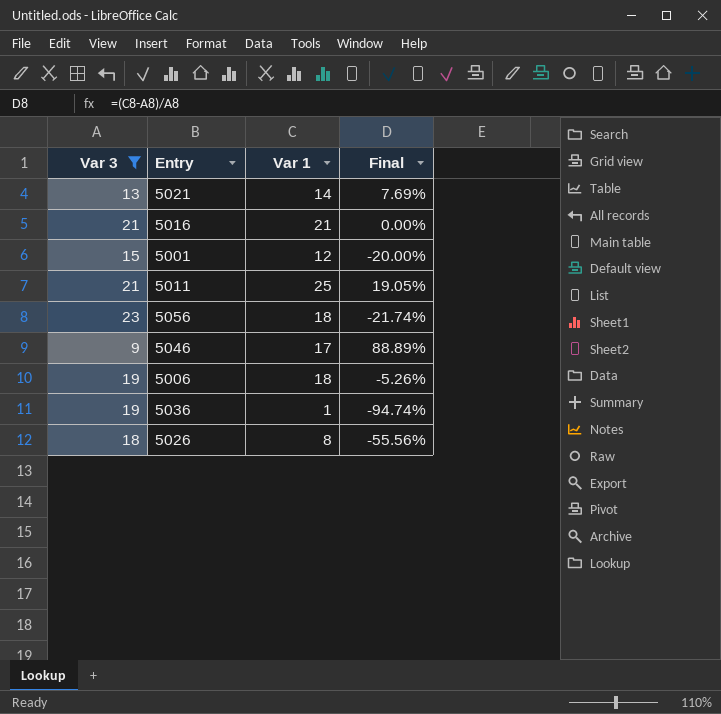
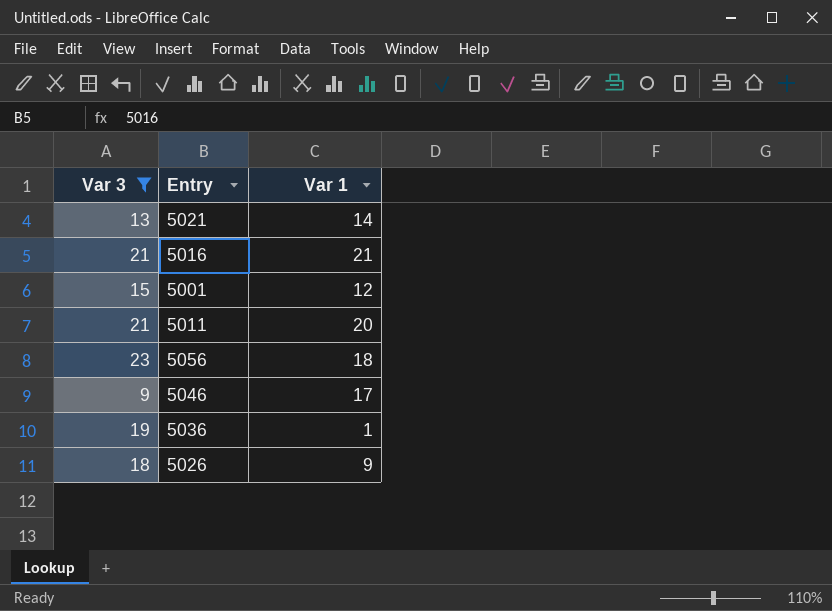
column Final | formula: ([Var 1] - [Var 3]) / [Var 3] -> none
row 5006: 19 | 18 | -5.26% -> none
5011 | Var 1: 25 -> 20
5026 | Var 1: 8 -> 9

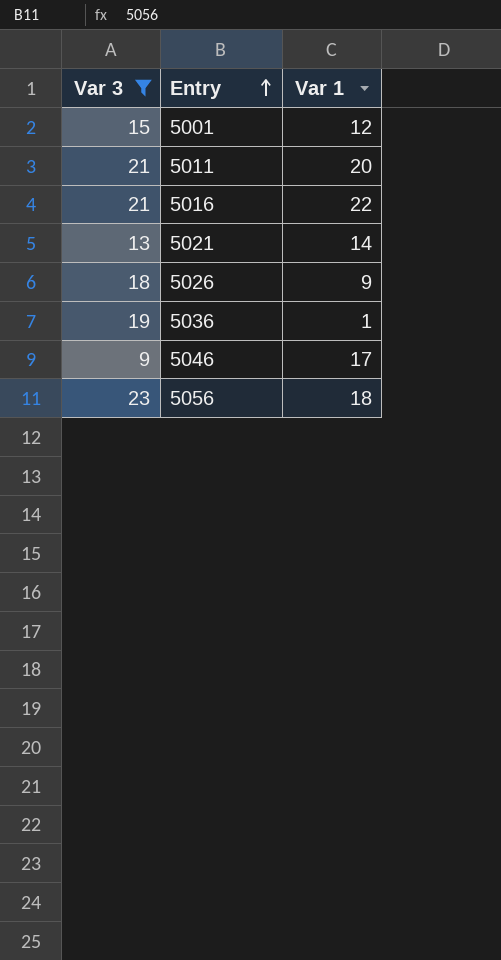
row order: none -> Entry ascending
5016 | Var 1: 21 -> 22

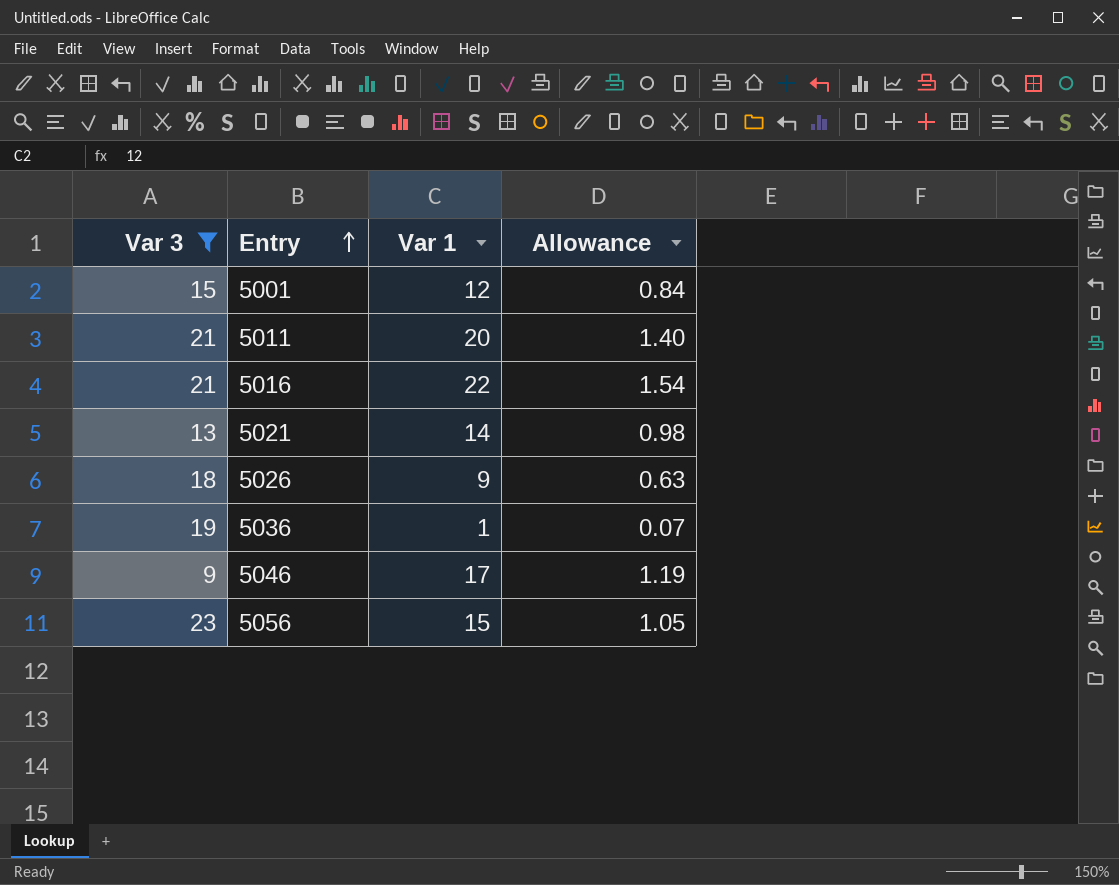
column Allowance | formula: none -> [Var 1] * 0.07
5056 | Var 1: 18 -> 15

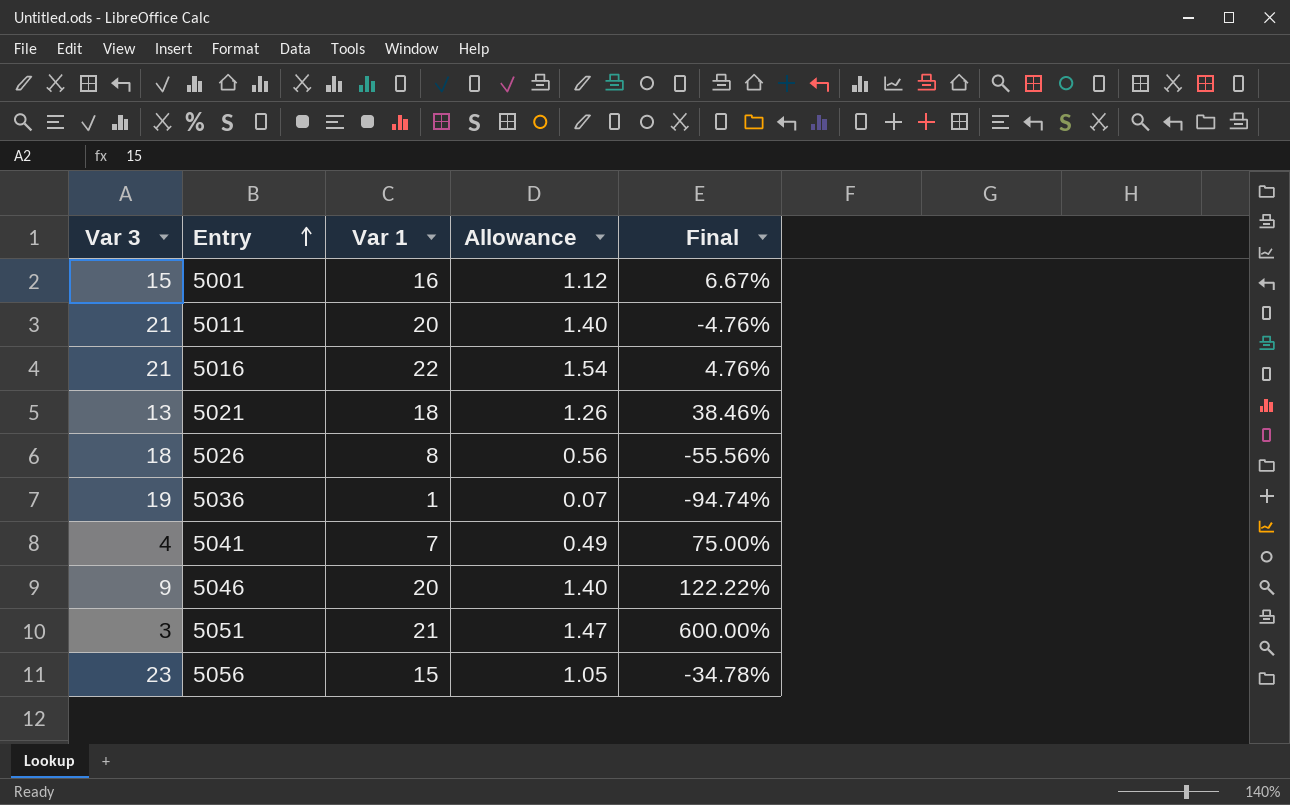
filter: Var 3 >= 9 -> none
column Final | formula: none -> ([Var 1] - [Var 3]) / [Var 3]
5001 | Var 1: 12 -> 16
5001 | Allowance: 0.84 -> 1.12
5021 | Var 1: 14 -> 18
5021 | Allowance: 0.98 -> 1.26
5026 | Var 1: 9 -> 8
5026 | Allowance: 0.63 -> 0.56
5046 | Var 1: 17 -> 20
5046 | Allowance: 1.19 -> 1.40

